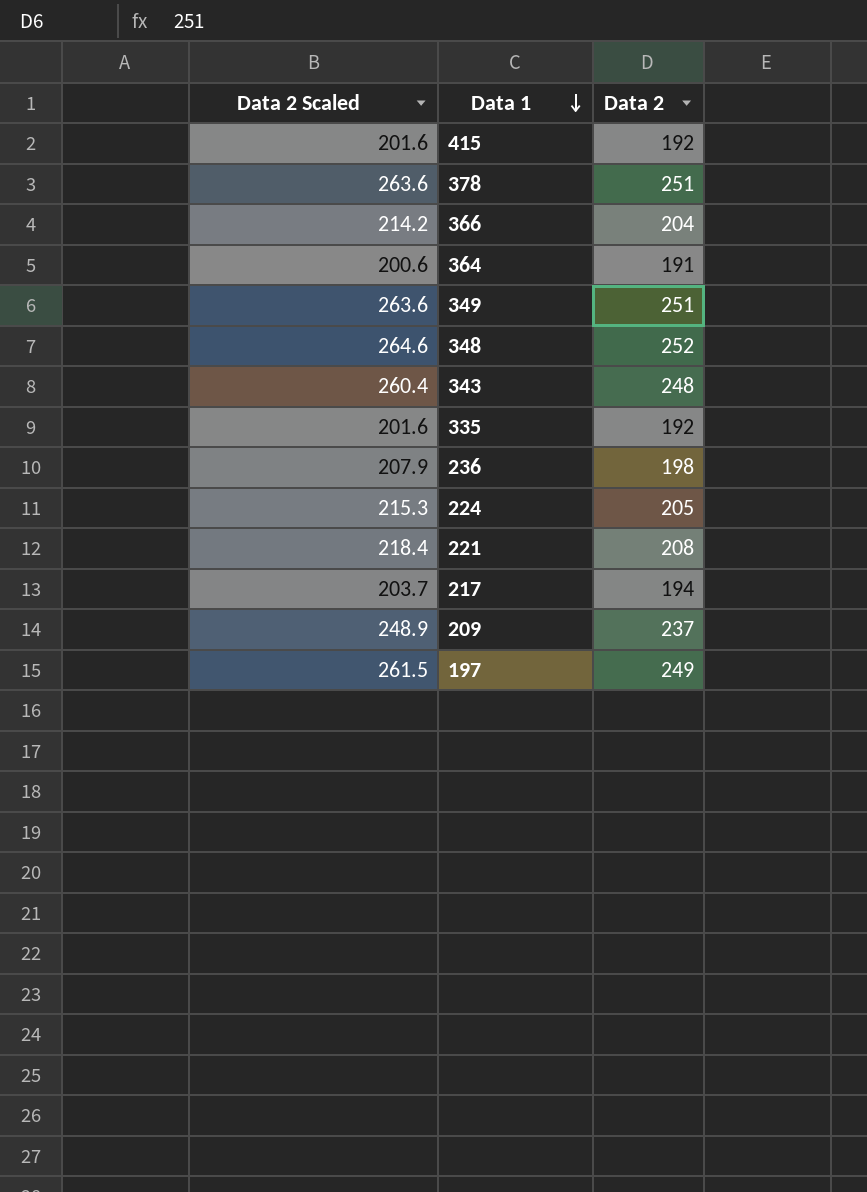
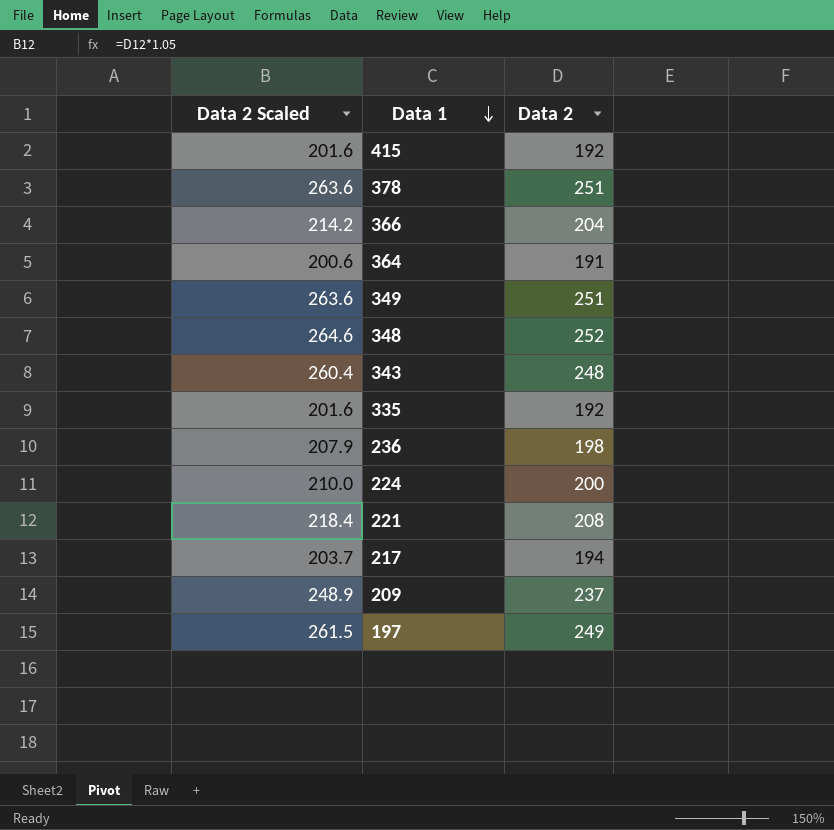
224 | Data 2 Scaled: 215.3 -> 210.0
224 | Data 2: 205 -> 200

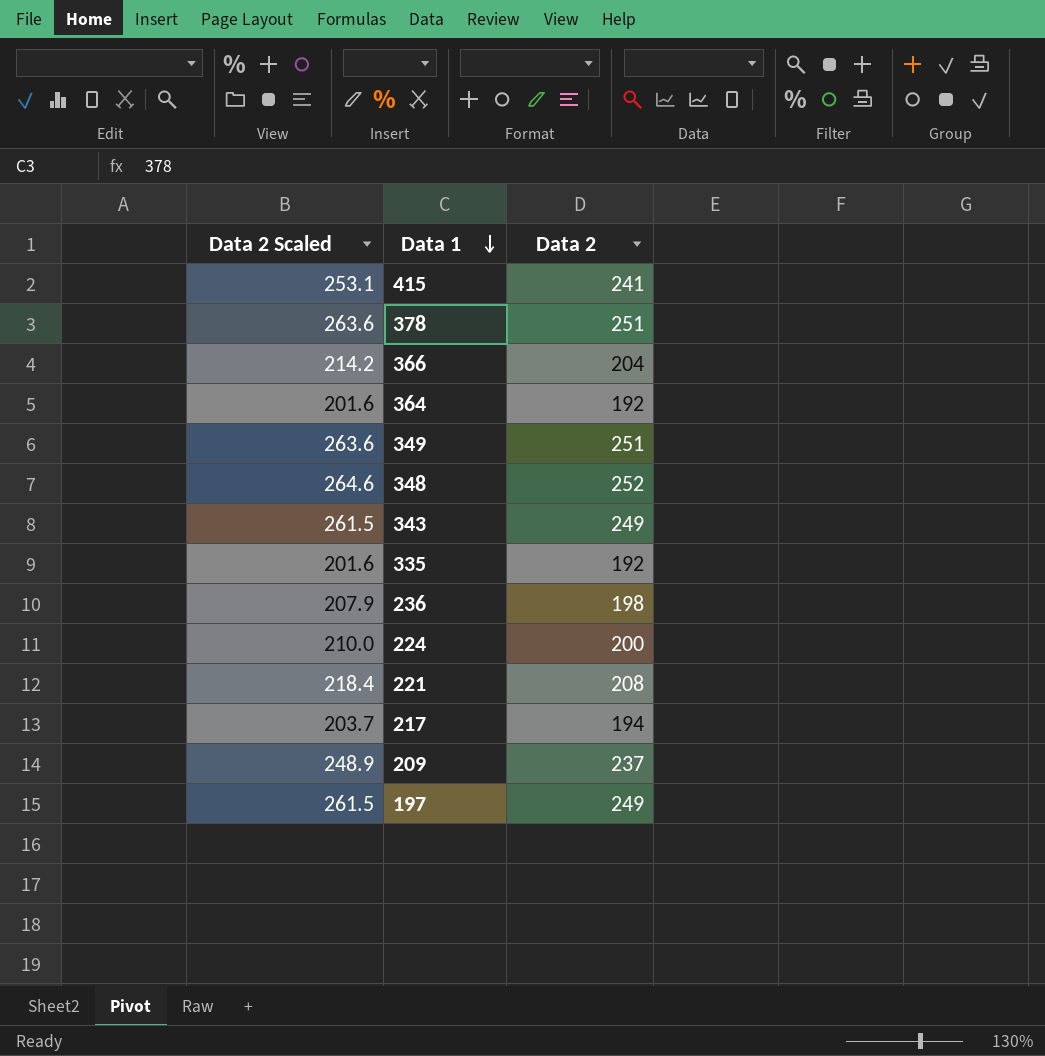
415 | Data 2 Scaled: 201.6 -> 253.1
415 | Data 2: 192 -> 241
364 | Data 2 Scaled: 200.6 -> 201.6
364 | Data 2: 191 -> 192
343 | Data 2 Scaled: 260.4 -> 261.5
343 | Data 2: 248 -> 249

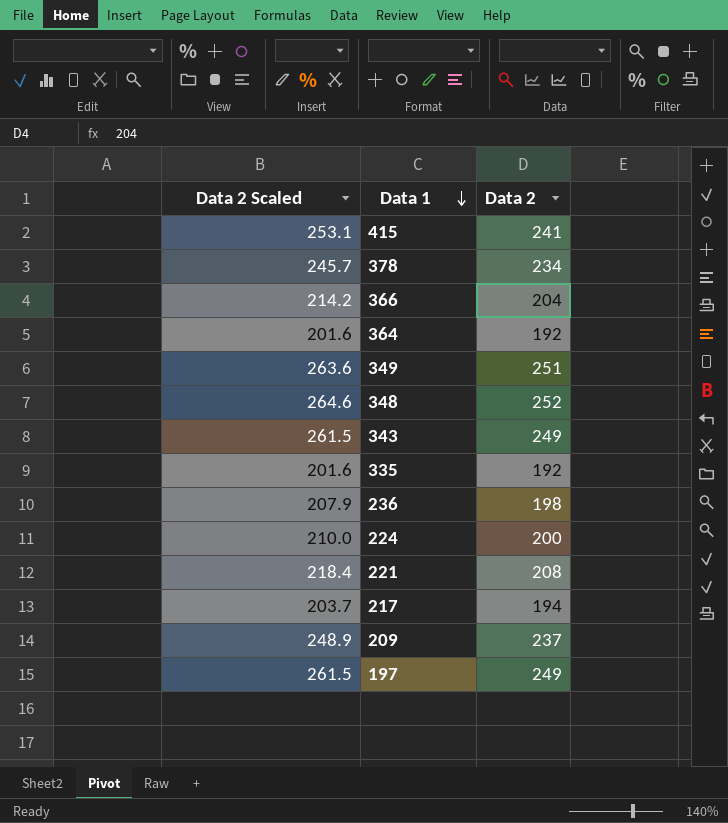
378 | Data 2 Scaled: 263.6 -> 245.7
378 | Data 2: 251 -> 234

